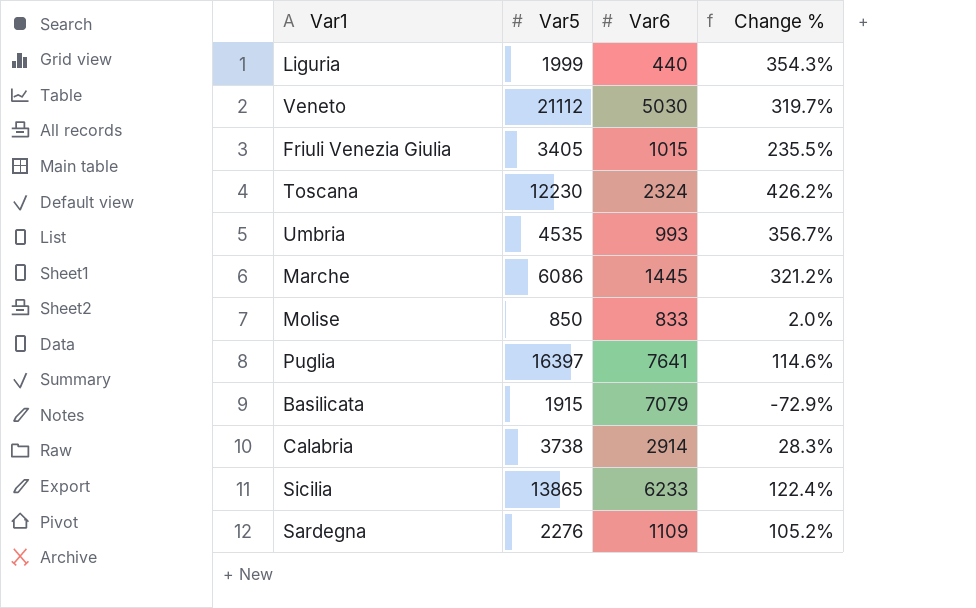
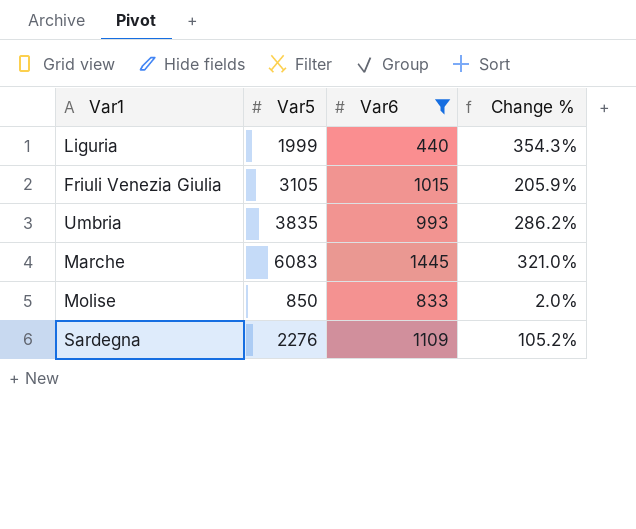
filter: none -> Var6 <= 1445
Friuli Venezia Giulia | Var5: 3405 -> 3105
Friuli Venezia Giulia | Change %: 235.5% -> 205.9%
Umbria | Var5: 4535 -> 3835
Umbria | Change %: 356.7% -> 286.2%
Marche | Var5: 6086 -> 6083
Marche | Change %: 321.2% -> 321.0%

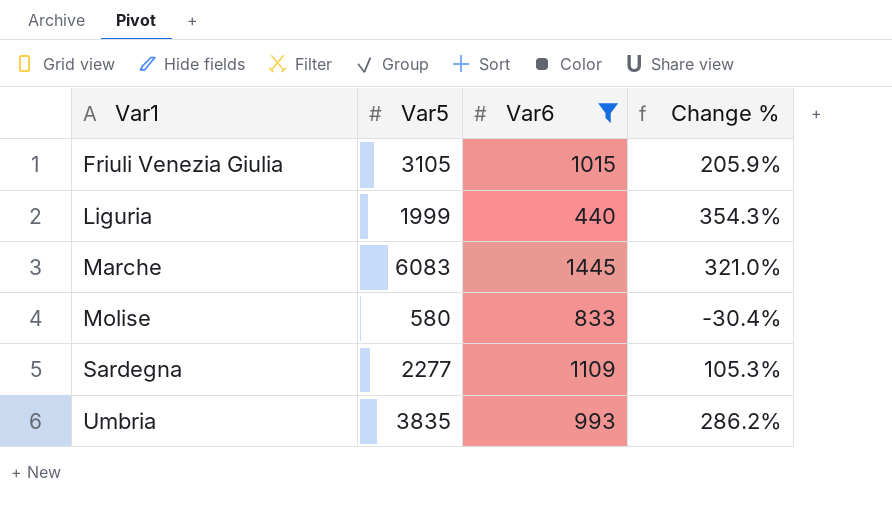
row order: none -> Var1 ascending
Molise | Var5: 850 -> 580
Molise | Change %: 2.0% -> -30.4%
Sardegna | Var5: 2276 -> 2277
Sardegna | Change %: 105.2% -> 105.3%

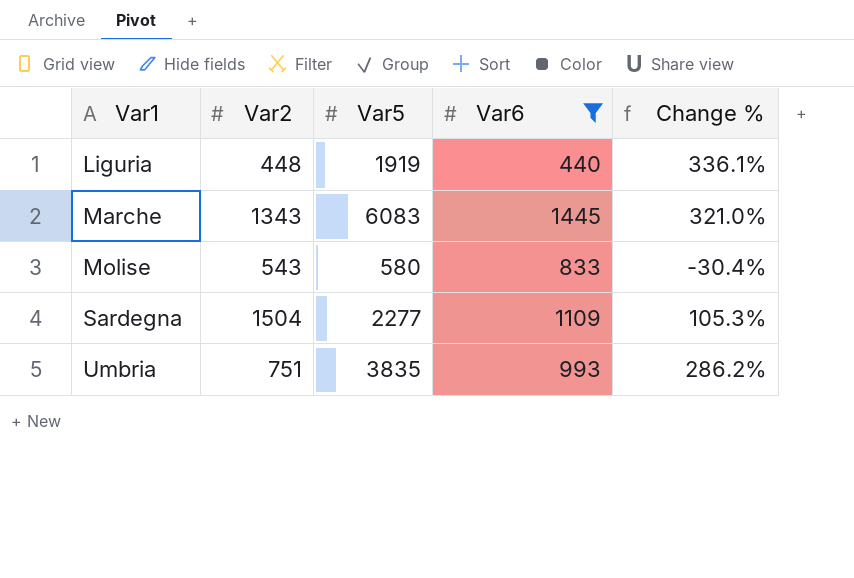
column Var2 | position: none -> 2
row Friuli Venezia Giulia: 3105 | 1015 | 205.9% -> none
Liguria | Var5: 1999 -> 1919
Liguria | Change %: 354.3% -> 336.1%

